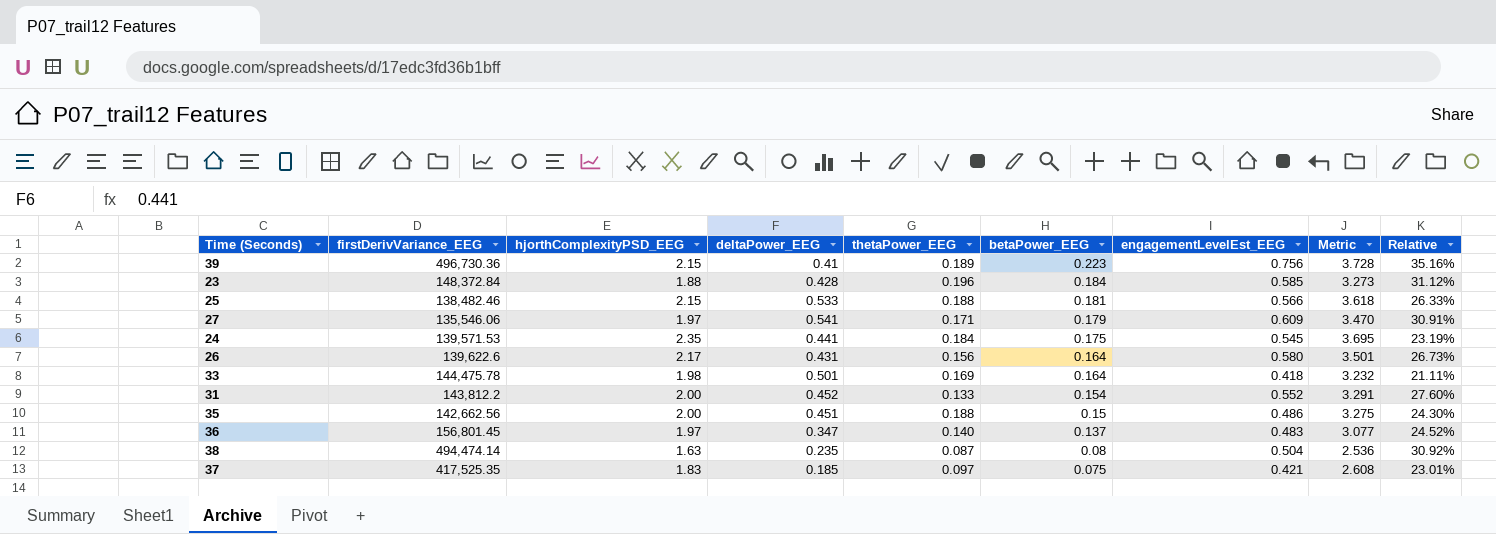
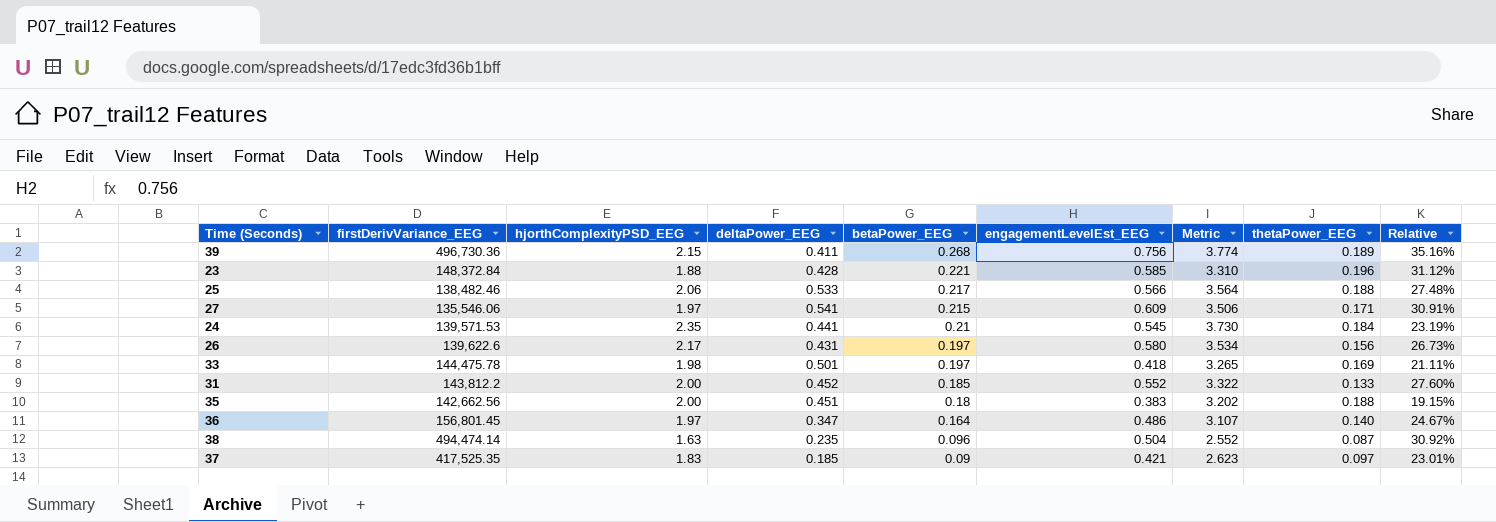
column thetaPower_EEG | position: 5 -> 8
39 | deltaPower_EEG: 0.41 -> 0.411
39 | betaPower_EEG: 0.223 -> 0.268
39 | Metric: 3.728 -> 3.774
23 | betaPower_EEG: 0.184 -> 0.221
23 | Metric: 3.273 -> 3.310
25 | hjorthComplexityPSD_EEG: 2.15 -> 2.06
25 | betaPower_EEG: 0.181 -> 0.217
25 | Metric: 3.618 -> 3.564
25 | Relative: 26.33% -> 27.48%
27 | betaPower_EEG: 0.179 -> 0.215
27 | Metric: 3.470 -> 3.506
24 | betaPower_EEG: 0.175 -> 0.21
24 | Metric: 3.695 -> 3.730
26 | betaPower_EEG: 0.164 -> 0.197
26 | Metric: 3.501 -> 3.534
33 | betaPower_EEG: 0.164 -> 0.197
33 | Metric: 3.232 -> 3.265
31 | betaPower_EEG: 0.154 -> 0.185
31 | Metric: 3.291 -> 3.322
35 | betaPower_EEG: 0.15 -> 0.18
35 | engagementLevelEst_EEG: 0.486 -> 0.383
35 | Metric: 3.275 -> 3.202
35 | Relative: 24.30% -> 19.15%
36 | betaPower_EEG: 0.137 -> 0.164
36 | engagementLevelEst_EEG: 0.483 -> 0.486
36 | Metric: 3.077 -> 3.107
36 | Relative: 24.52% -> 24.67%
38 | betaPower_EEG: 0.08 -> 0.096
38 | Metric: 2.536 -> 2.552
37 | betaPower_EEG: 0.075 -> 0.09
37 | Metric: 2.608 -> 2.623

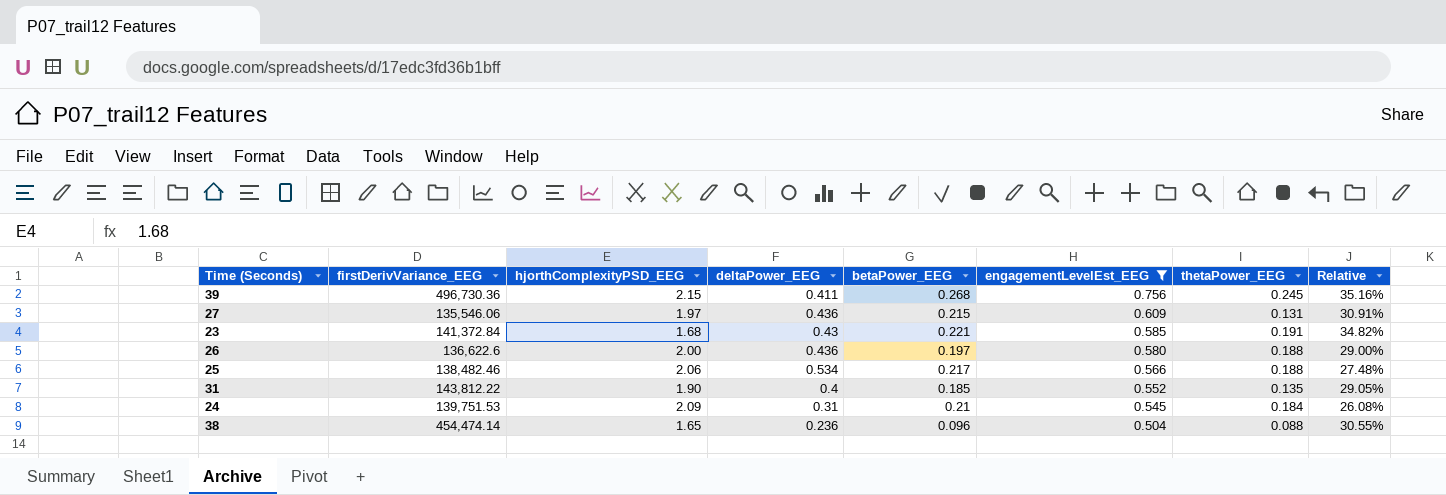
filter: none -> engagementLevelEst_EEG >= 0.504
row order: betaPower_EEG descending -> engagementLevelEst_EEG descending
column Metric | formula: [hjorthComplexityPSD_EEG] + [deltaPower_EEG] + [betaPower_EEG] + [engagementLevelEst_EEG] + [thetaPower_EEG] -> none
39 | thetaPower_EEG: 0.189 -> 0.245
27 | deltaPower_EEG: 0.541 -> 0.436
27 | thetaPower_EEG: 0.171 -> 0.131
23 | firstDerivVariance_EEG: 148,372.84 -> 141,372.84
23 | hjorthComplexityPSD_EEG: 1.88 -> 1.68
23 | deltaPower_EEG: 0.428 -> 0.43
23 | thetaPower_EEG: 0.196 -> 0.191
23 | Relative: 31.12% -> 34.82%
26 | firstDerivVariance_EEG: 139,622.6 -> 136,622.6
26 | hjorthComplexityPSD_EEG: 2.17 -> 2.00
26 | deltaPower_EEG: 0.431 -> 0.436
26 | thetaPower_EEG: 0.156 -> 0.188
26 | Relative: 26.73% -> 29.00%
25 | deltaPower_EEG: 0.533 -> 0.534
31 | firstDerivVariance_EEG: 143,812.2 -> 143,812.22
31 | hjorthComplexityPSD_EEG: 2.00 -> 1.90
31 | deltaPower_EEG: 0.452 -> 0.4
31 | thetaPower_EEG: 0.133 -> 0.135
31 | Relative: 27.60% -> 29.05%
24 | firstDerivVariance_EEG: 139,571.53 -> 139,751.53
24 | hjorthComplexityPSD_EEG: 2.35 -> 2.09
24 | deltaPower_EEG: 0.441 -> 0.31
24 | Relative: 23.19% -> 26.08%
38 | firstDerivVariance_EEG: 494,474.14 -> 454,474.14
38 | hjorthComplexityPSD_EEG: 1.63 -> 1.65
38 | deltaPower_EEG: 0.235 -> 0.236
38 | thetaPower_EEG: 0.087 -> 0.088
38 | Relative: 30.92% -> 30.55%

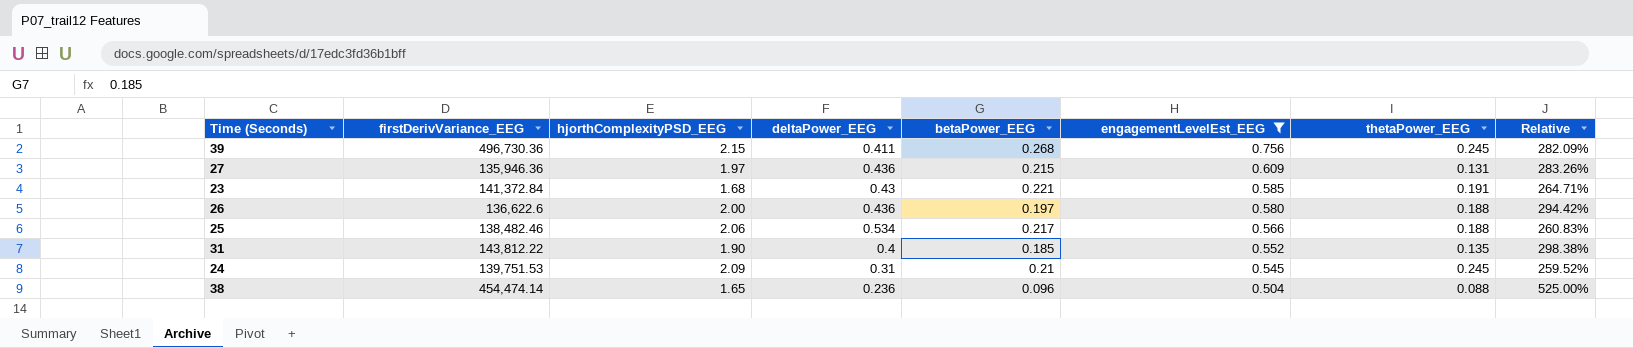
column Relative | formula: [engagementLevelEst_EEG] / [hjorthComplexityPSD_EEG] -> [engagementLevelEst_EEG] / [betaPower_EEG]
27 | firstDerivVariance_EEG: 135,546.06 -> 135,946.36
24 | thetaPower_EEG: 0.184 -> 0.245

